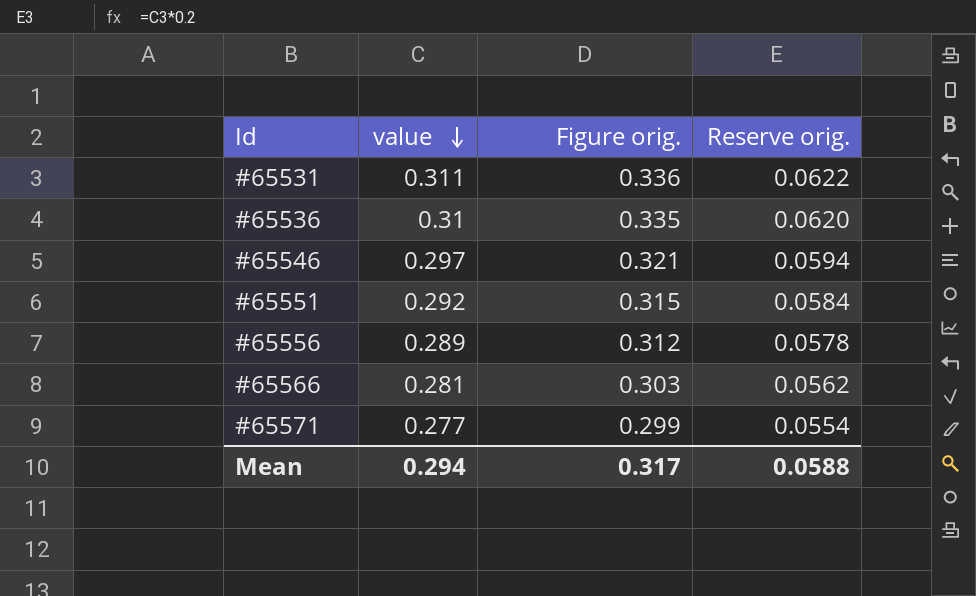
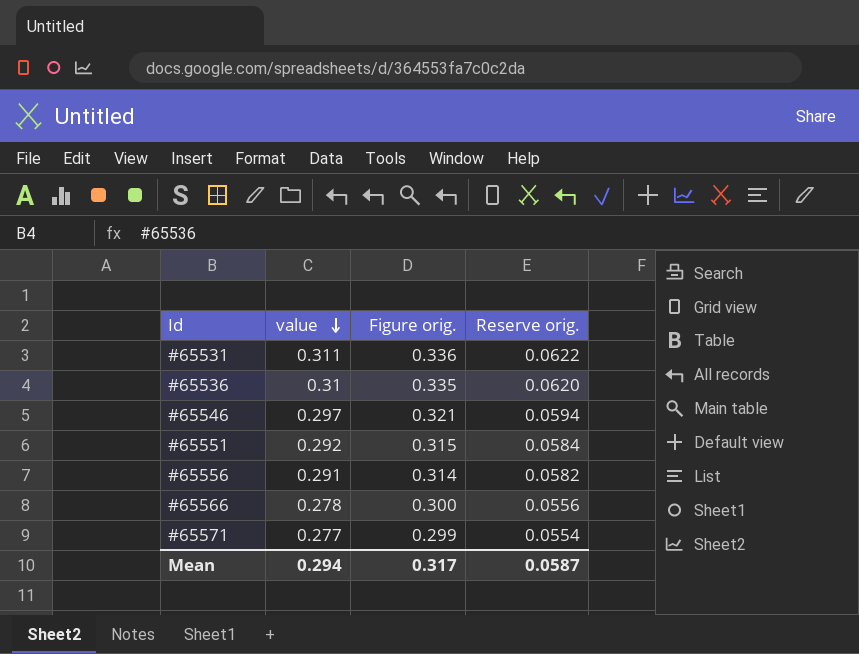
#65556 | value: 0.289 -> 0.291
#65556 | Figure orig.: 0.312 -> 0.314
#65556 | Reserve orig.: 0.0578 -> 0.0582
#65566 | value: 0.281 -> 0.278
#65566 | Figure orig.: 0.303 -> 0.300
#65566 | Reserve orig.: 0.0562 -> 0.0556
Mean | Reserve orig.: 0.0588 -> 0.0587

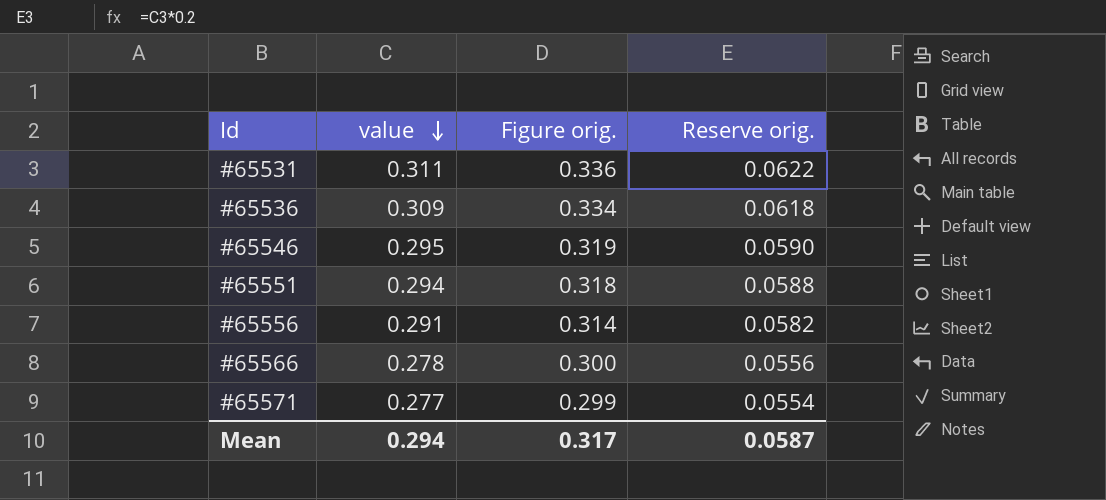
#65536 | value: 0.31 -> 0.309
#65536 | Figure orig.: 0.335 -> 0.334
#65536 | Reserve orig.: 0.0620 -> 0.0618
#65546 | value: 0.297 -> 0.295
#65546 | Figure orig.: 0.321 -> 0.319
#65546 | Reserve orig.: 0.0594 -> 0.0590
#65551 | value: 0.292 -> 0.294
#65551 | Figure orig.: 0.315 -> 0.318
#65551 | Reserve orig.: 0.0584 -> 0.0588

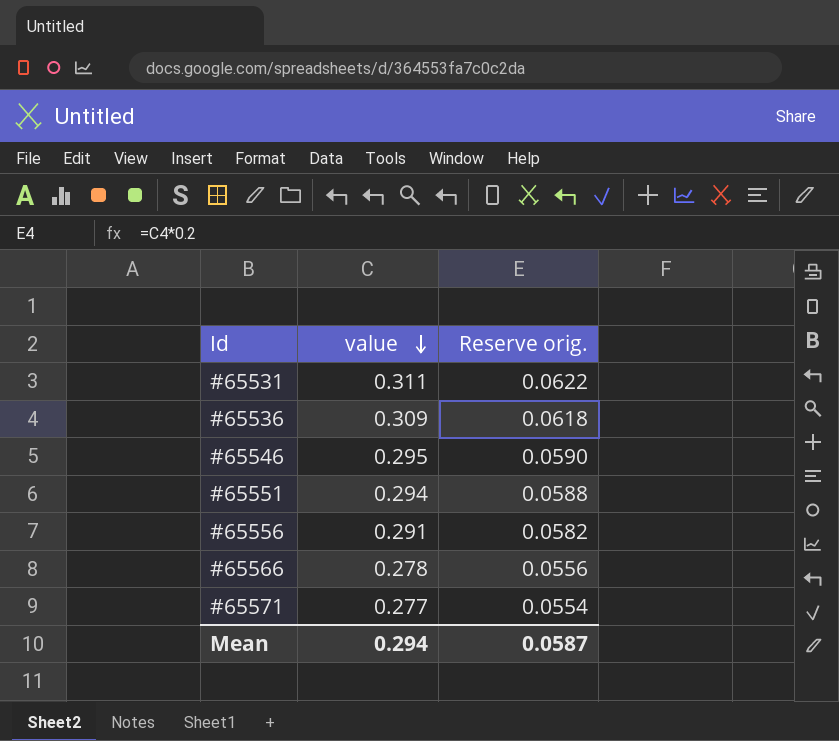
column Figure orig. | formula: [value] * 1.08 -> none

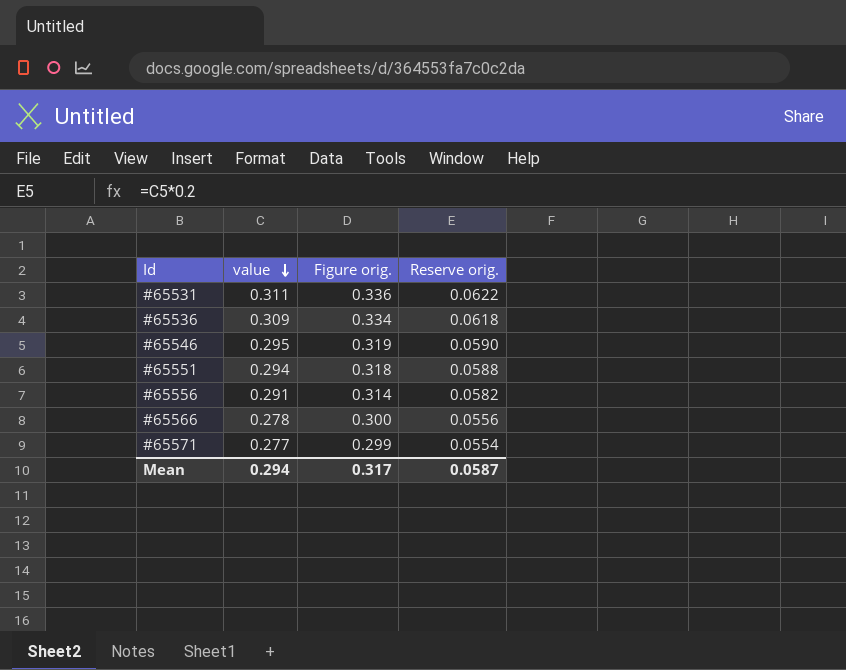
column Figure orig. | formula: none -> [value] * 1.08

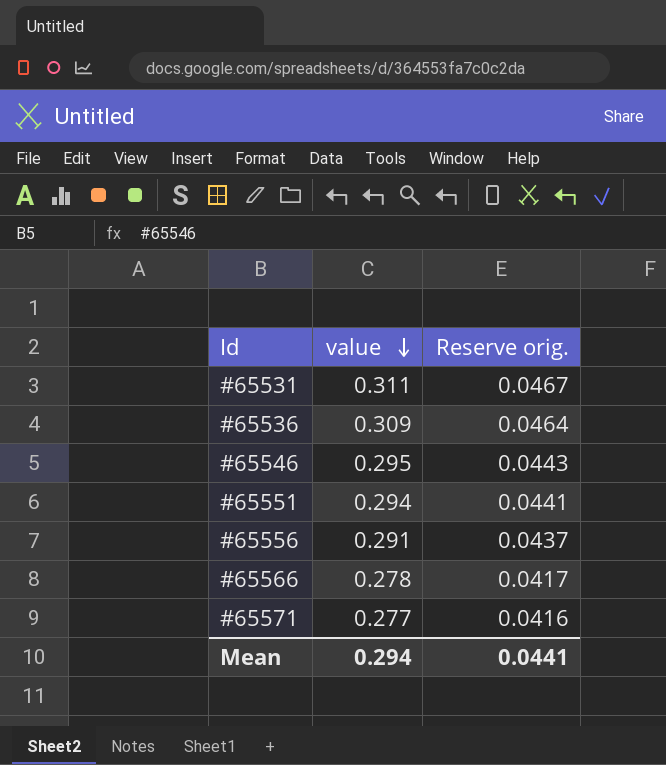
column Figure orig. | formula: [value] * 1.08 -> none
column Reserve orig. | formula: [value] * 0.2 -> [value] * 0.15
Mean | Reserve orig.: 0.0587 -> 0.0441

